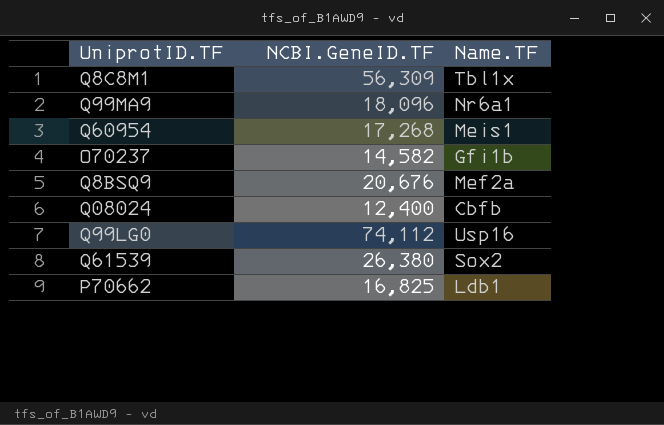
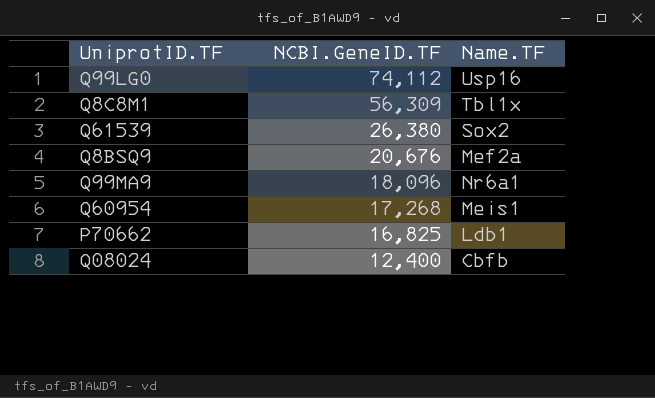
row order: none -> NCBI.GeneID.TF descending
row O70237: 14,582 | Gfi1b -> none

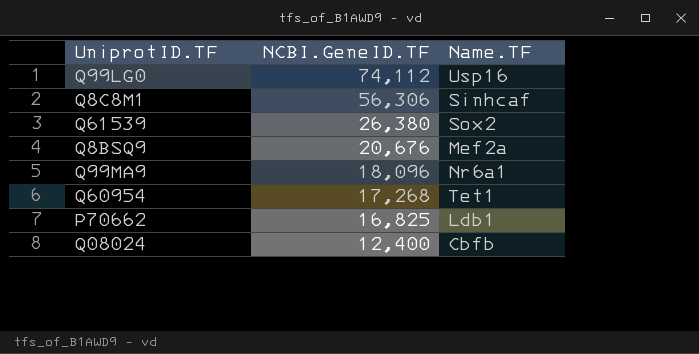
Q8C8M1 | NCBI.GeneID.TF: 56,309 -> 56,306
Q8C8M1 | Name.TF: Tbl1x -> Sinhcaf
Q60954 | Name.TF: Meis1 -> Tet1

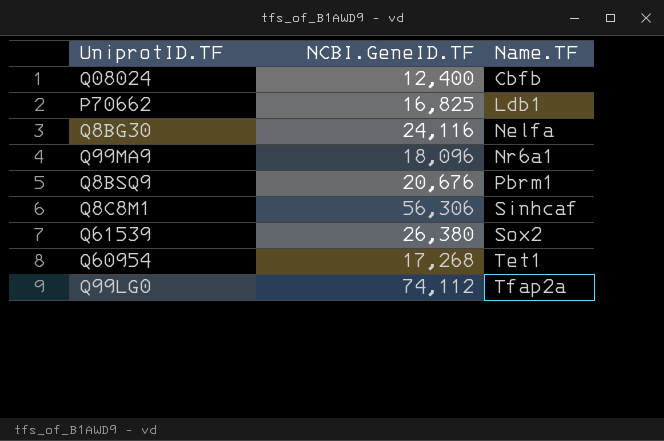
row order: NCBI.GeneID.TF descending -> Name.TF ascending
row Q8BG30: none -> 24,116 | Nelfa
Q8BSQ9 | Name.TF: Mef2a -> Pbrm1
Q99LG0 | Name.TF: Usp16 -> Tfap2a

